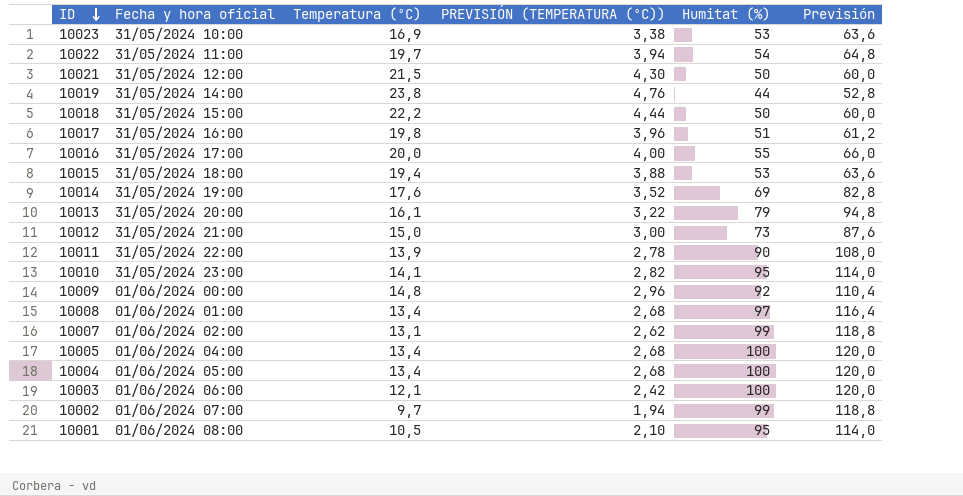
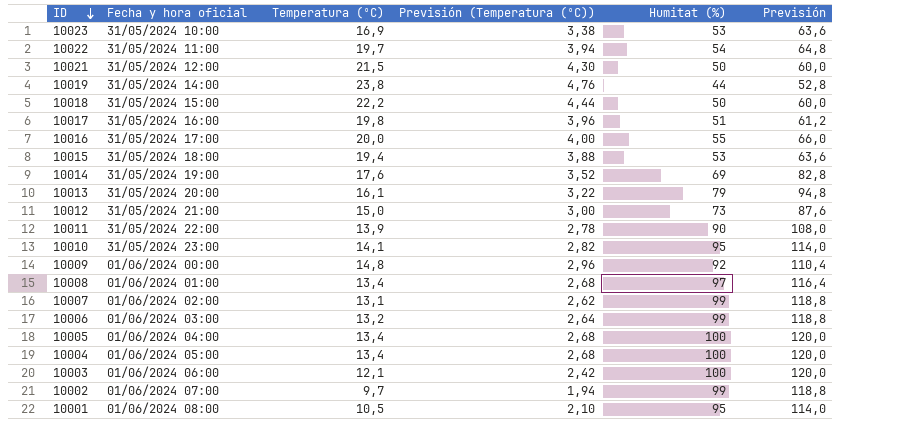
column name: PREVISIÓN (TEMPERATURA (ºC)) -> Previsión (Temperatura (ºC))
row 10006: none -> 01/06/2024 03:00 | 13,2 | 2,64 | 99 | 118,8

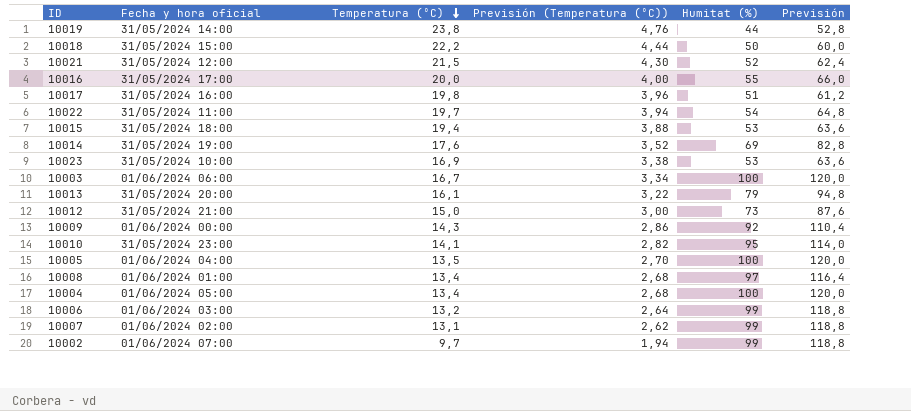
row order: ID descending -> Temperatura (ºC) descending
row 10011: 31/05/2024 22:00 | 13,9 | 2,78 | 90 | 108,0 -> none
row 10001: 01/06/2024 08:00 | 10,5 | 2,10 | 95 | 114,0 -> none
10021 | Humitat (%): 50 -> 52
10021 | Previsión: 60,0 -> 62,4
10003 | Temperatura (ºC): 12,1 -> 16,7
10003 | Previsión (Temperatura (ºC)): 2,42 -> 3,34
10009 | Temperatura (ºC): 14,8 -> 14,3
10009 | Previsión (Temperatura (ºC)): 2,96 -> 2,86
10005 | Temperatura (ºC): 13,4 -> 13,5
10005 | Previsión (Temperatura (ºC)): 2,68 -> 2,70

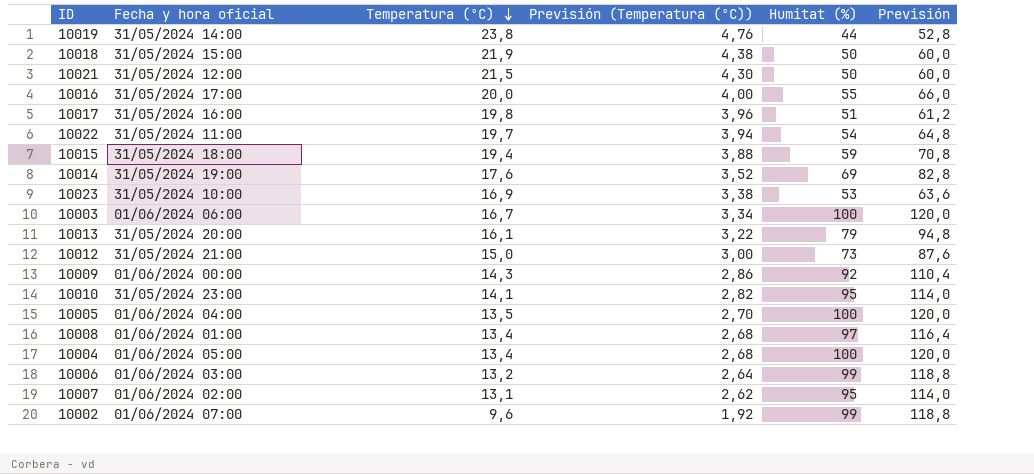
10018 | Temperatura (ºC): 22,2 -> 21,9
10018 | Previsión (Temperatura (ºC)): 4,44 -> 4,38
10021 | Humitat (%): 52 -> 50
10021 | Previsión: 62,4 -> 60,0
10015 | Humitat (%): 53 -> 59
10015 | Previsión: 63,6 -> 70,8
10007 | Humitat (%): 99 -> 95
10007 | Previsión: 118,8 -> 114,0
10002 | Temperatura (ºC): 9,7 -> 9,6
10002 | Previsión (Temperatura (ºC)): 1,94 -> 1,92

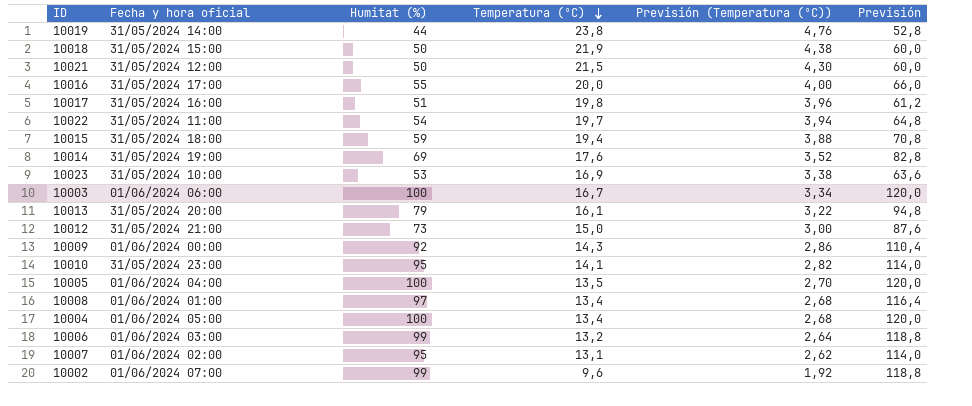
column Humitat (%) | position: 5 -> 3

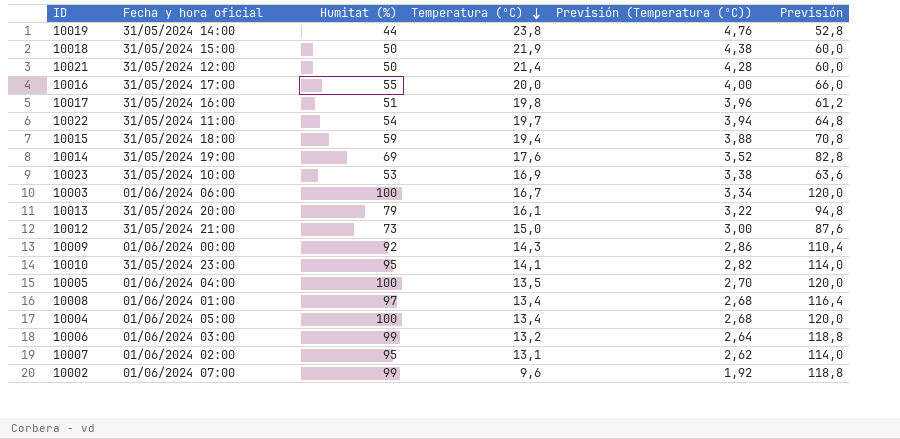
10021 | Temperatura (ºC): 21,5 -> 21,4
10021 | Previsión (Temperatura (ºC)): 4,30 -> 4,28

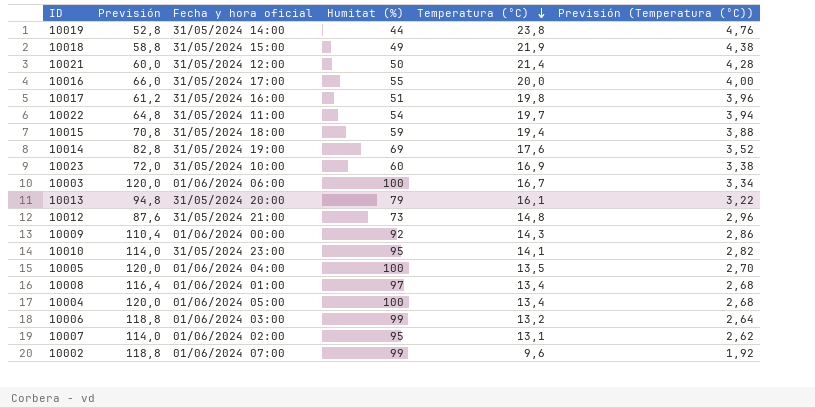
column Previsión | position: 6 -> 2
10018 | Previsión: 60,0 -> 58,8
10018 | Humitat (%): 50 -> 49
10023 | Previsión: 63,6 -> 72,0
10023 | Humitat (%): 53 -> 60
10012 | Temperatura (ºC): 15,0 -> 14,8
10012 | Previsión (Temperatura (ºC)): 3,00 -> 2,96

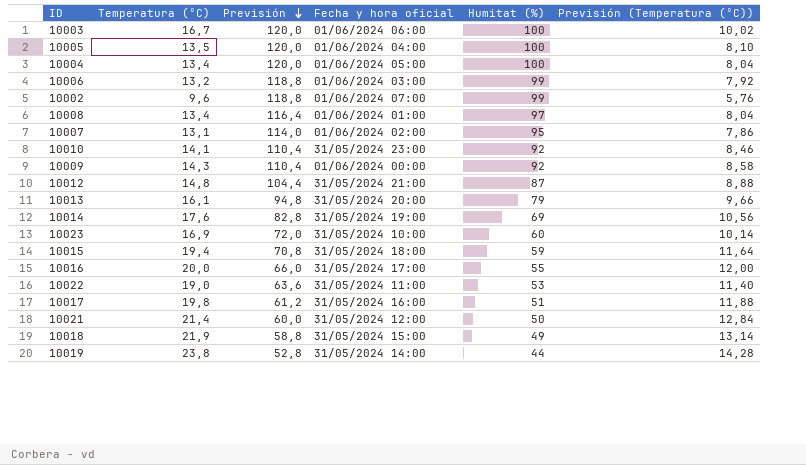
row order: Temperatura (ºC) descending -> Previsión descending
column Temperatura (ºC) | position: 5 -> 2
column Previsión (Temperatura (ºC)) | formula: [Temperatura (ºC)] * 0,2 -> [Temperatura (ºC)] * 0,6
10010 | Previsión: 114,0 -> 110,4
10010 | Humitat (%): 95 -> 92
10012 | Previsión: 87,6 -> 104,4
10012 | Humitat (%): 73 -> 87
10022 | Temperatura (ºC): 19,7 -> 19,0
10022 | Previsión: 64,8 -> 63,6
10022 | Humitat (%): 54 -> 53

